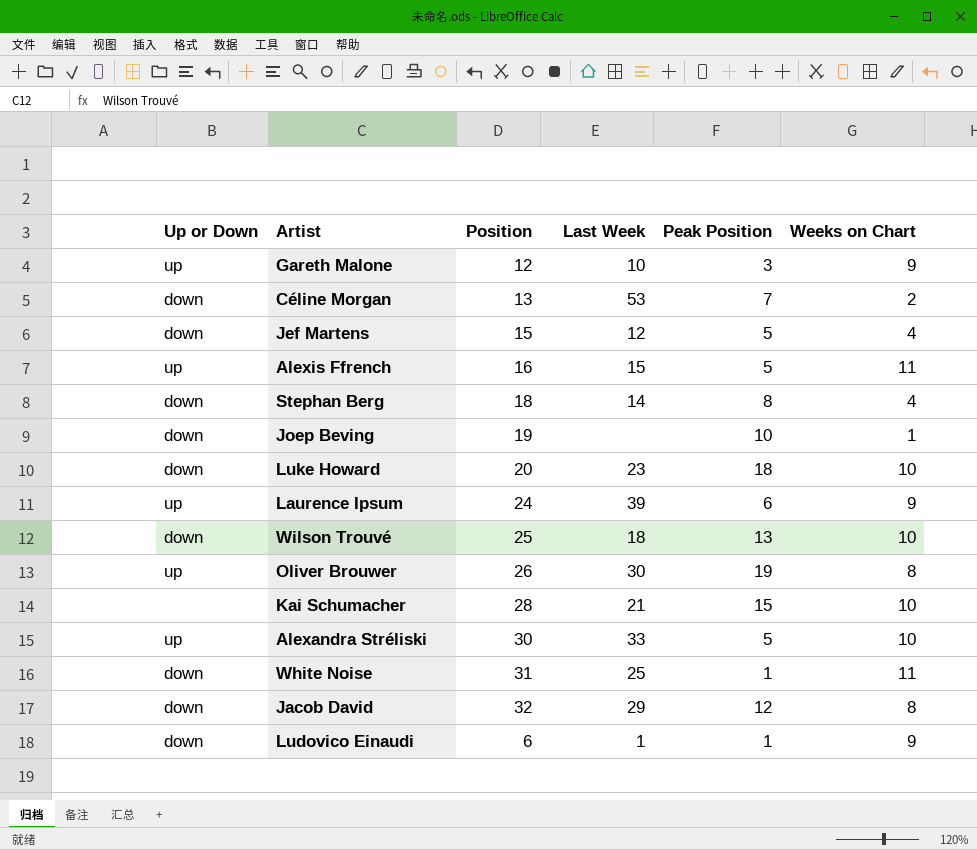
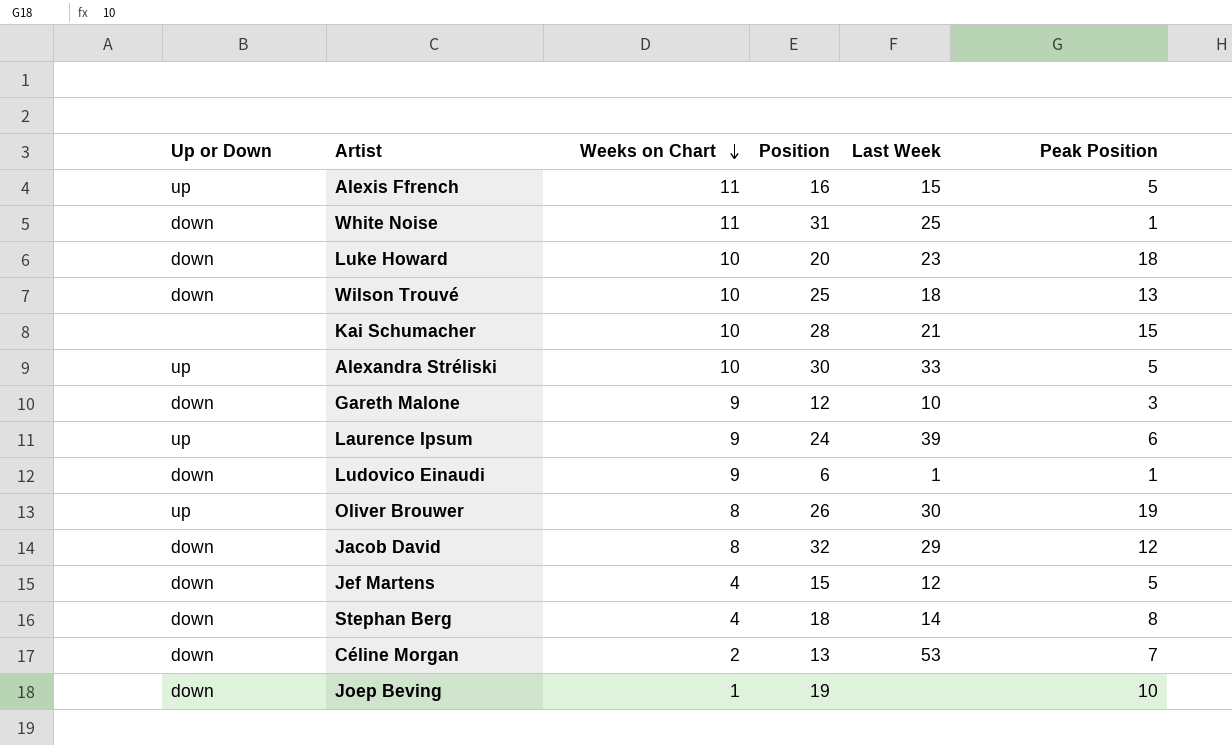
row order: none -> Weeks on Chart descending
column Weeks on Chart | position: 6 -> 3
Gareth Malone | Up or Down: up -> down

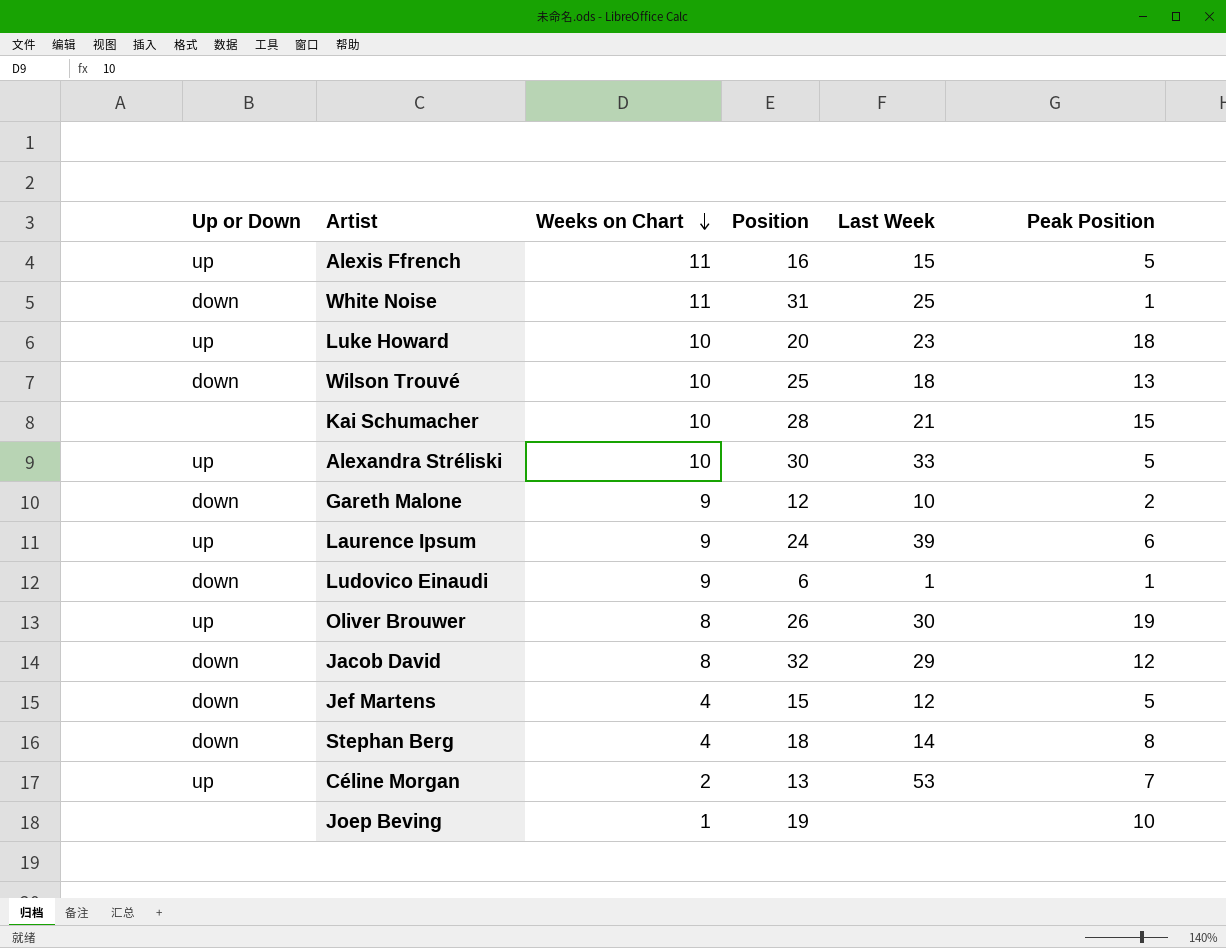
Luke Howard | Up or Down: down -> up
Gareth Malone | Peak Position: 3 -> 2
Céline Morgan | Up or Down: down -> up
Joep Beving | Up or Down: down -> none

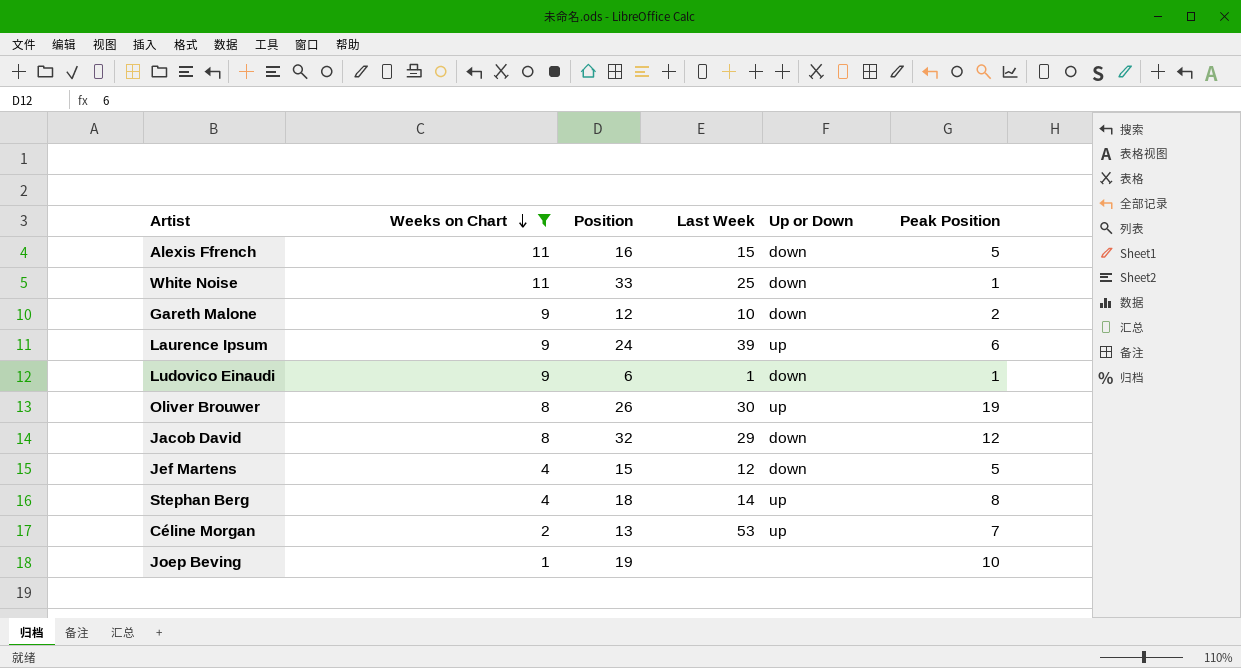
filter: none -> Weeks on Chart != 10
column Up or Down | position: 1 -> 5
Alexis Ffrench | Up or Down: up -> down
White Noise | Position: 31 -> 33
Stephan Berg | Up or Down: down -> up

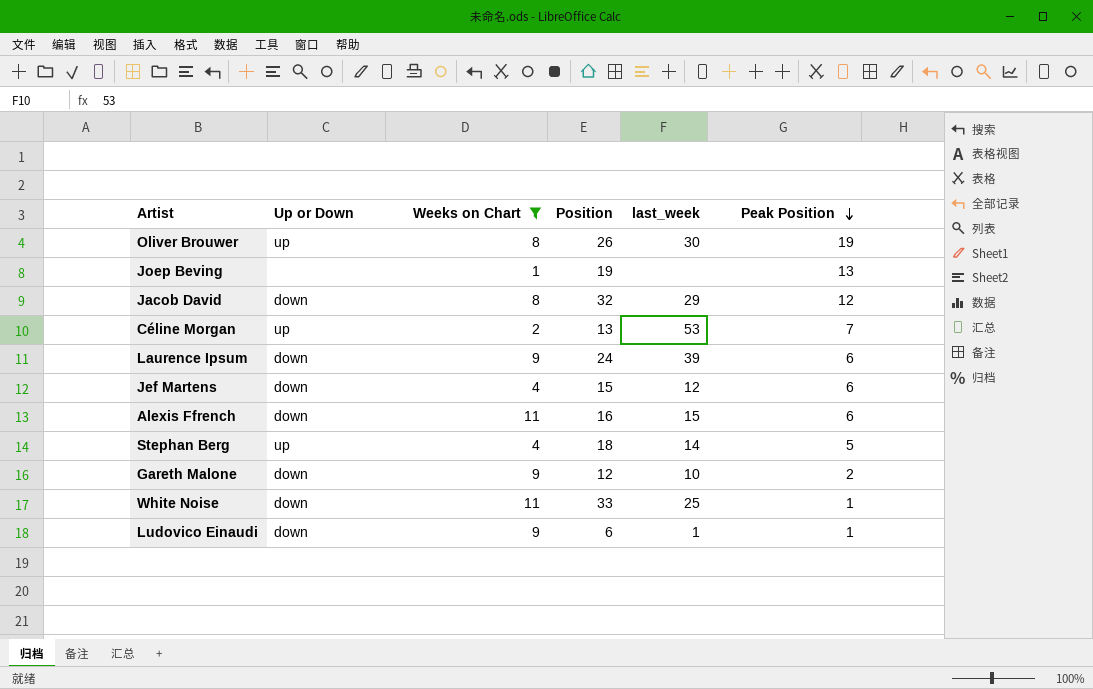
row order: Weeks on Chart descending -> Peak Position descending
column Up or Down | position: 5 -> 2
column name: Last Week -> last_week
Joep Beving | Peak Position: 10 -> 13
Laurence Ipsum | Up or Down: up -> down
Jef Martens | Peak Position: 5 -> 6
Alexis Ffrench | Peak Position: 5 -> 6
Stephan Berg | Peak Position: 8 -> 5

